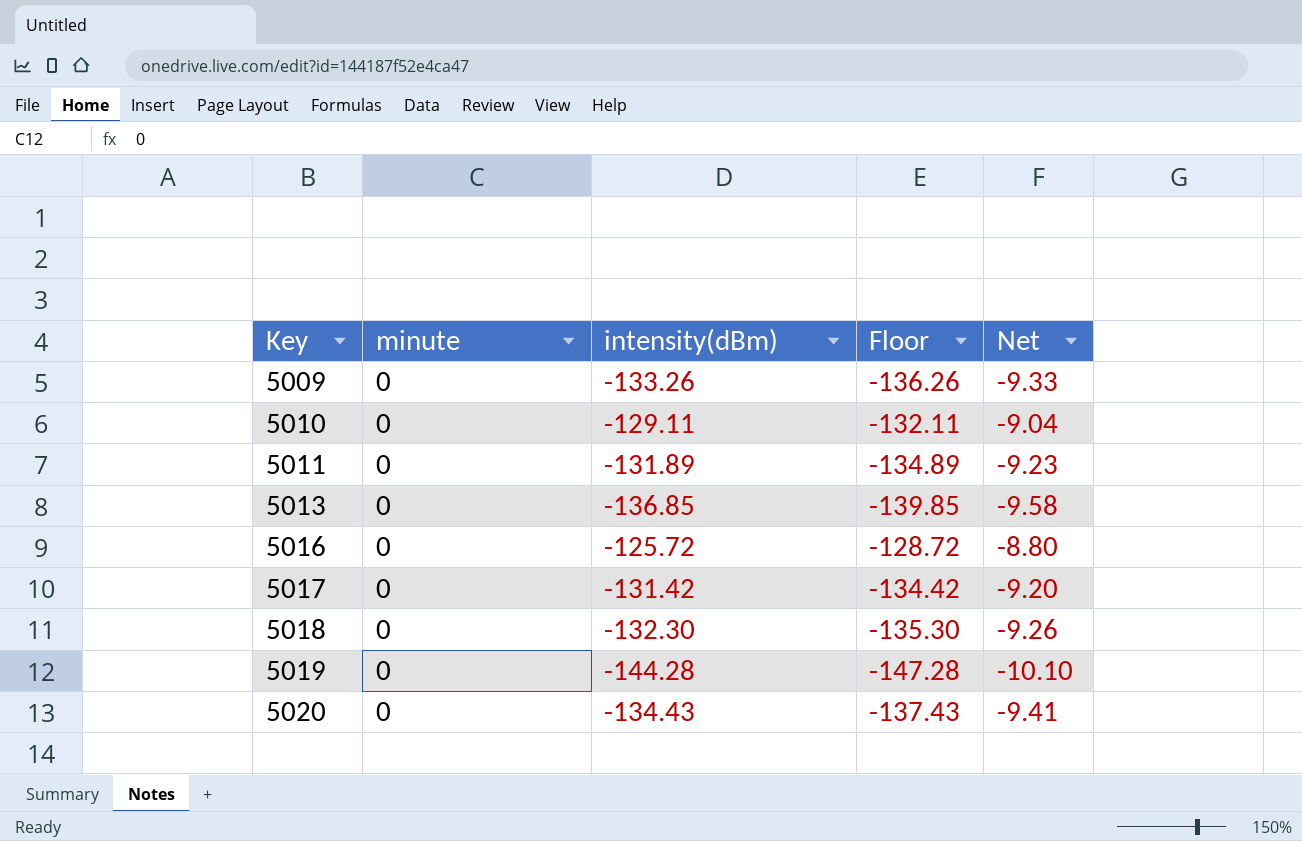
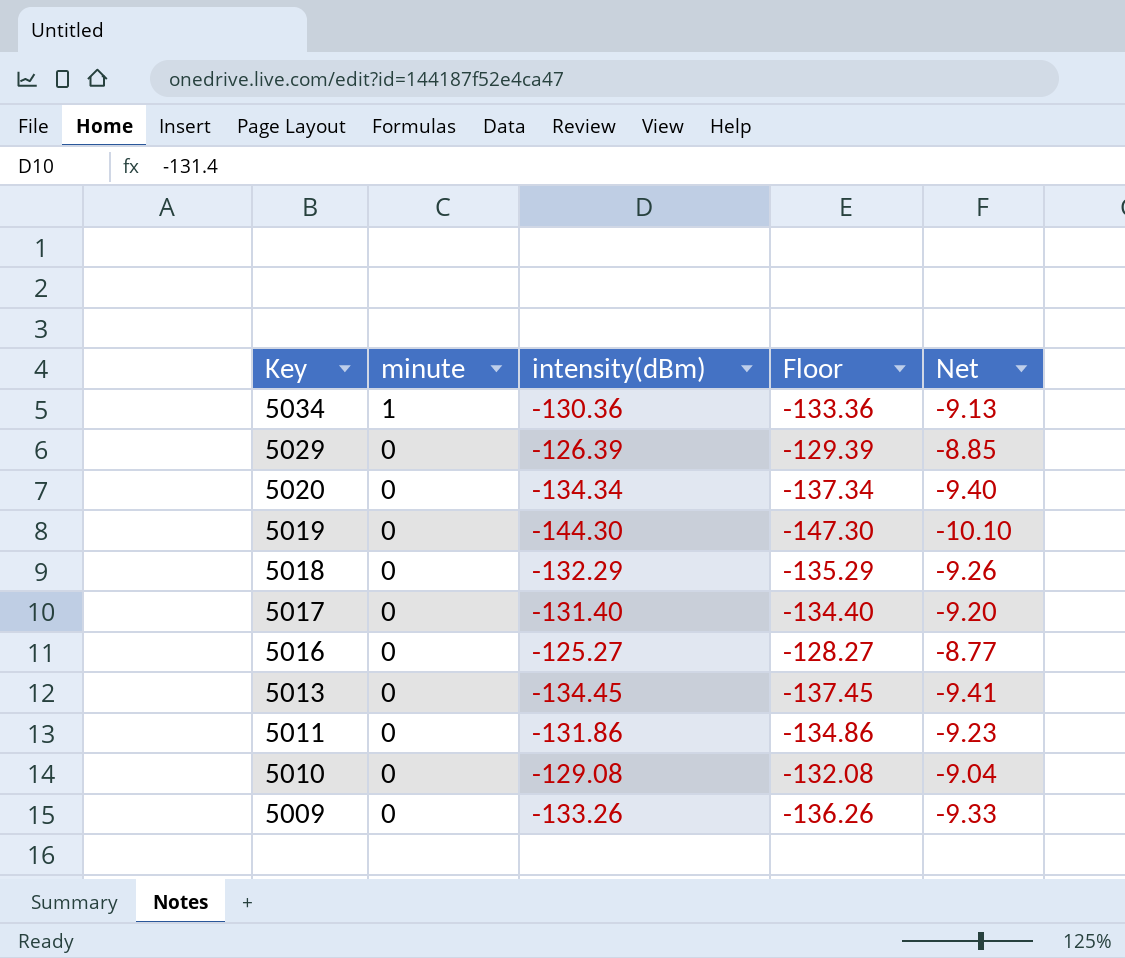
row order: Key ascending -> Key descending
row 5034: none -> 1 | -130.36 | -133.36 | -9.13
row 5029: none -> 0 | -126.39 | -129.39 | -8.85
5020 | intensity(dBm): -134.43 -> -134.34
5020 | Floor: -137.43 -> -137.34
5020 | Net: -9.41 -> -9.40
5019 | intensity(dBm): -144.28 -> -144.30
5019 | Floor: -147.28 -> -147.30
5018 | intensity(dBm): -132.30 -> -132.29
5018 | Floor: -135.30 -> -135.29
5017 | intensity(dBm): -131.42 -> -131.40
5017 | Floor: -134.42 -> -134.40
5016 | intensity(dBm): -125.72 -> -125.27
5016 | Floor: -128.72 -> -128.27
5016 | Net: -8.80 -> -8.77
5013 | intensity(dBm): -136.85 -> -134.45
5013 | Floor: -139.85 -> -137.45
5013 | Net: -9.58 -> -9.41
5011 | intensity(dBm): -131.89 -> -131.86
5011 | Floor: -134.89 -> -134.86
5010 | intensity(dBm): -129.11 -> -129.08
5010 | Floor: -132.11 -> -132.08

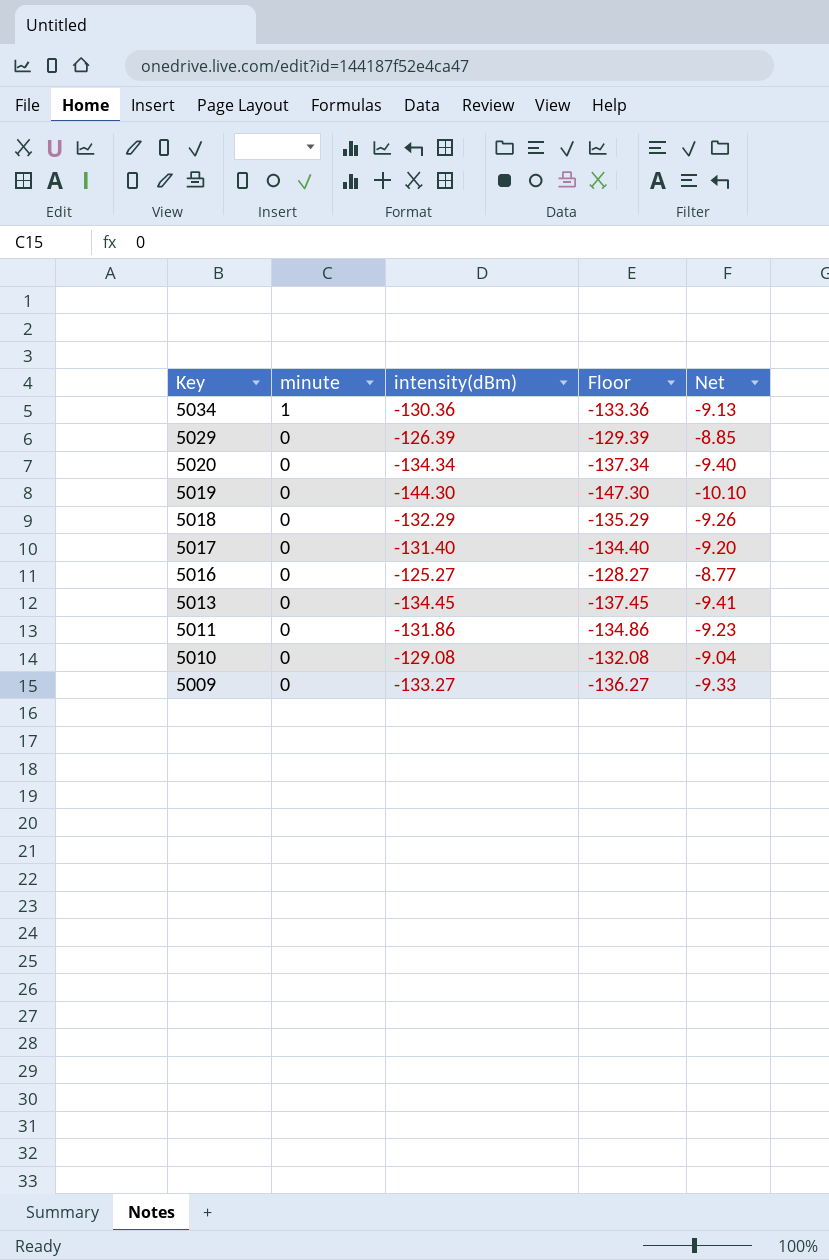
5009 | intensity(dBm): -133.26 -> -133.27
5009 | Floor: -136.26 -> -136.27

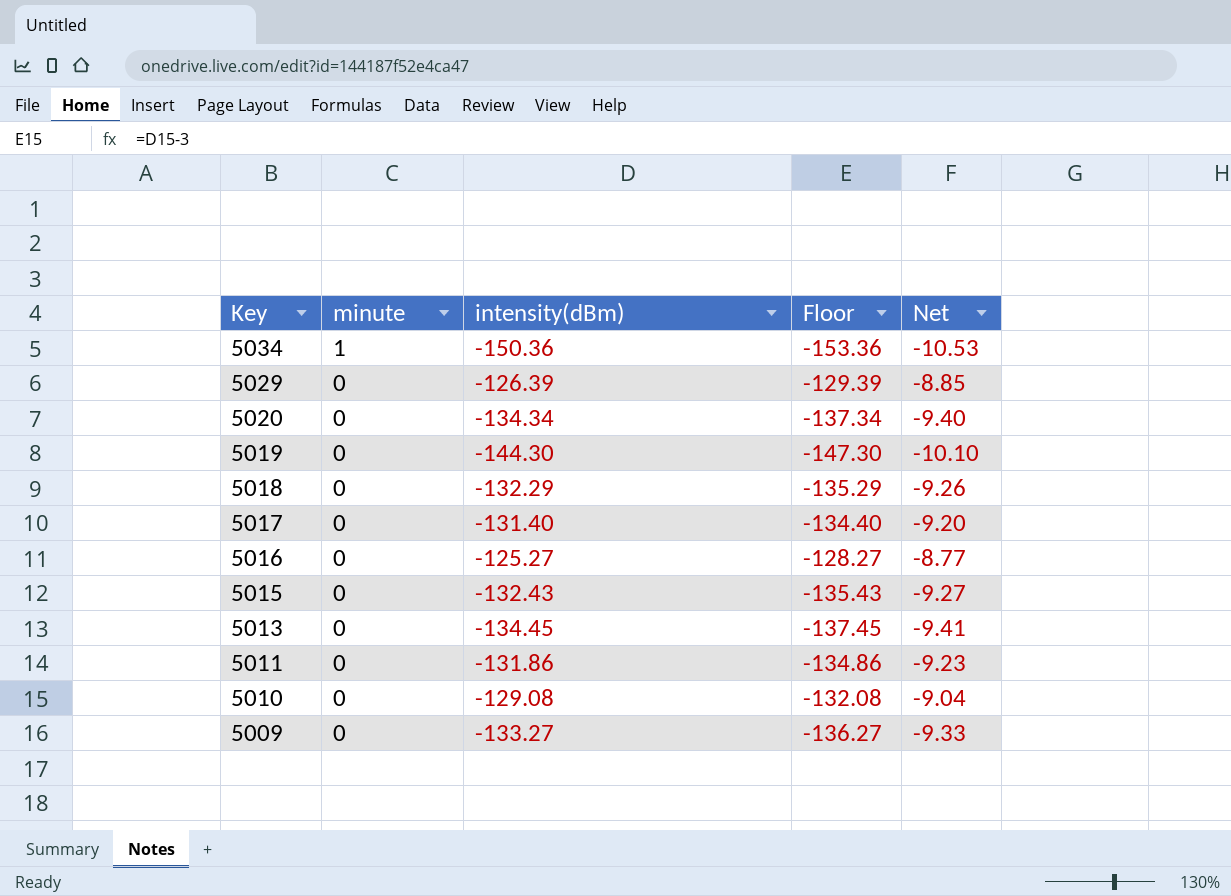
5034 | intensity(dBm): -130.36 -> -150.36
5034 | Floor: -133.36 -> -153.36
5034 | Net: -9.13 -> -10.53
row 5015: none -> 0 | -132.43 | -135.43 | -9.27

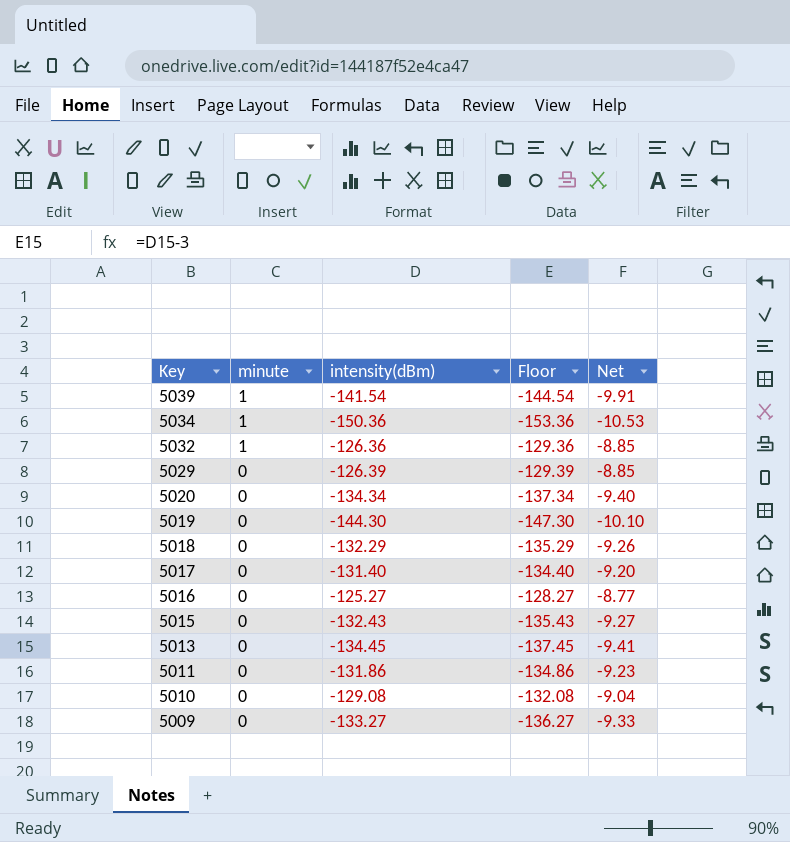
row 5039: none -> 1 | -141.54 | -144.54 | -9.91
row 5032: none -> 1 | -126.36 | -129.36 | -8.85

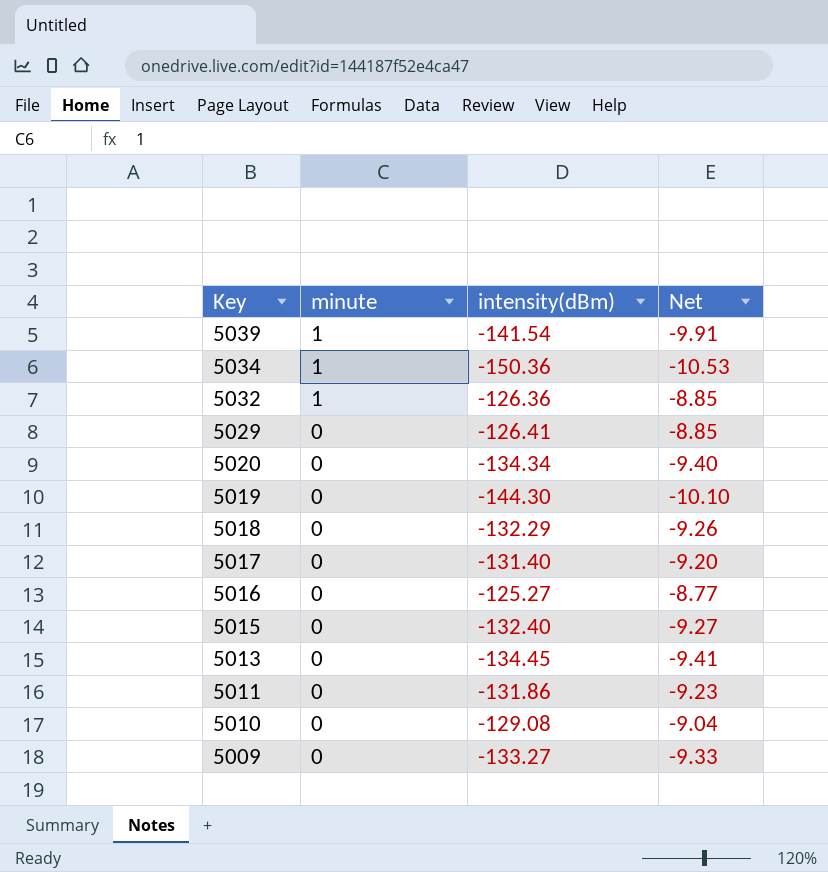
column Floor | formula: [intensity(dBm)] - 3 -> none
5029 | intensity(dBm): -126.39 -> -126.41
5015 | intensity(dBm): -132.43 -> -132.40

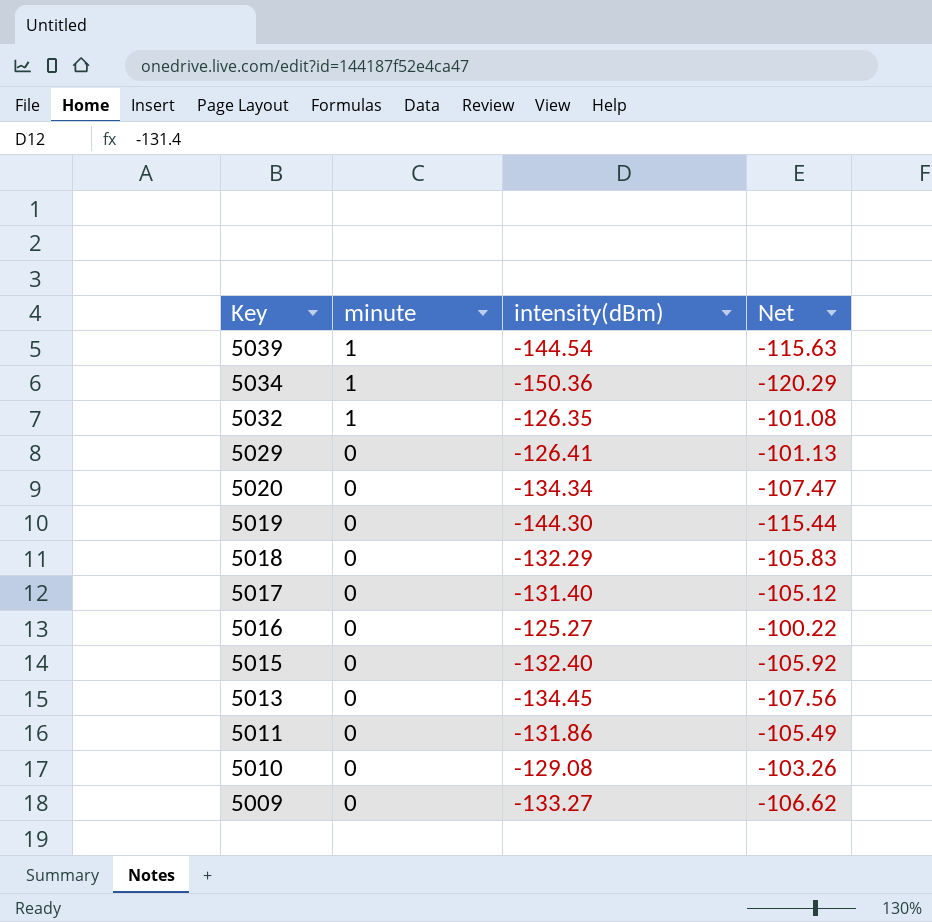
column Net | formula: [intensity(dBm)] * 0.07 -> [intensity(dBm)] * 0.8
5039 | intensity(dBm): -141.54 -> -144.54
5032 | intensity(dBm): -126.36 -> -126.35

